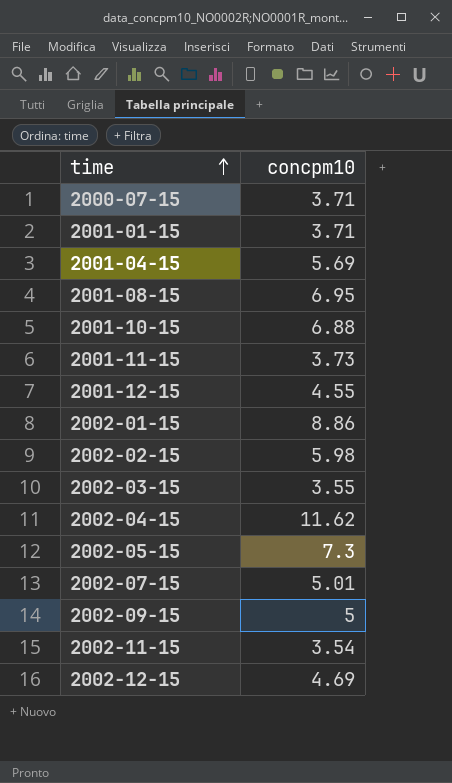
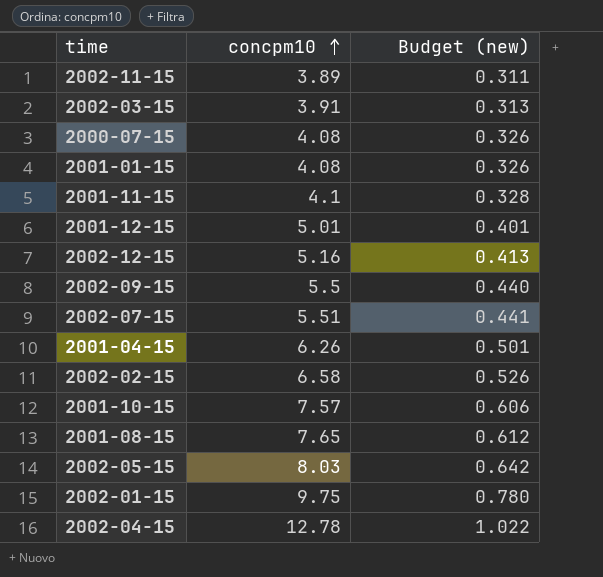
row order: time ascending -> concpm10 ascending
column Budget (new) | formula: none -> [concpm10] * 0.08
2002-11-15 | concpm10: 3.54 -> 3.89
2002-03-15 | concpm10: 3.55 -> 3.91
2000-07-15 | concpm10: 3.71 -> 4.08
2001-01-15 | concpm10: 3.71 -> 4.08
2001-11-15 | concpm10: 3.73 -> 4.1
2001-12-15 | concpm10: 4.55 -> 5.01
2002-12-15 | concpm10: 4.69 -> 5.16
2002-09-15 | concpm10: 5 -> 5.5
2002-07-15 | concpm10: 5.01 -> 5.51
2001-04-15 | concpm10: 5.69 -> 6.26
2002-02-15 | concpm10: 5.98 -> 6.58
2001-10-15 | concpm10: 6.88 -> 7.57
2001-08-15 | concpm10: 6.95 -> 7.65
2002-05-15 | concpm10: 7.3 -> 8.03
2002-01-15 | concpm10: 8.86 -> 9.75
2002-04-15 | concpm10: 11.62 -> 12.78

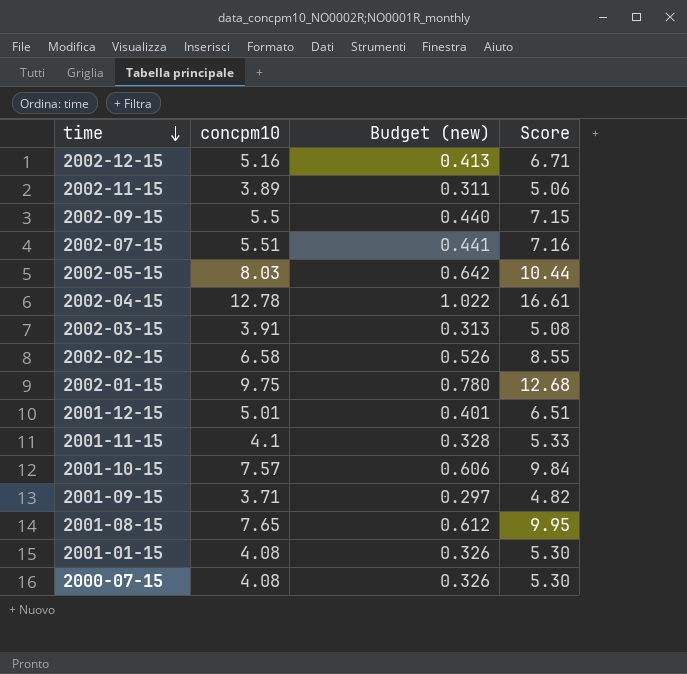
row order: concpm10 ascending -> time descending
column Score | formula: none -> [concpm10] * 1.3
row 2001-04-15: 6.26 | 0.501 -> none
row 2001-09-15: none -> 3.71 | 0.297 | 4.82

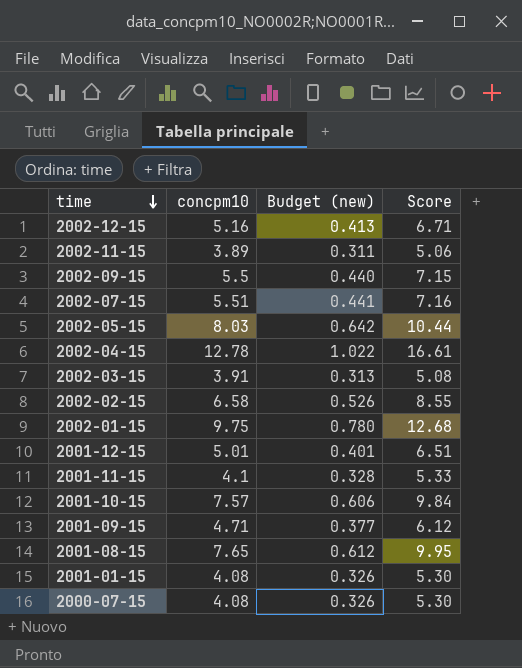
2001-09-15 | concpm10: 3.71 -> 4.71
2001-09-15 | Budget (new): 0.297 -> 0.377
2001-09-15 | Score: 4.82 -> 6.12

